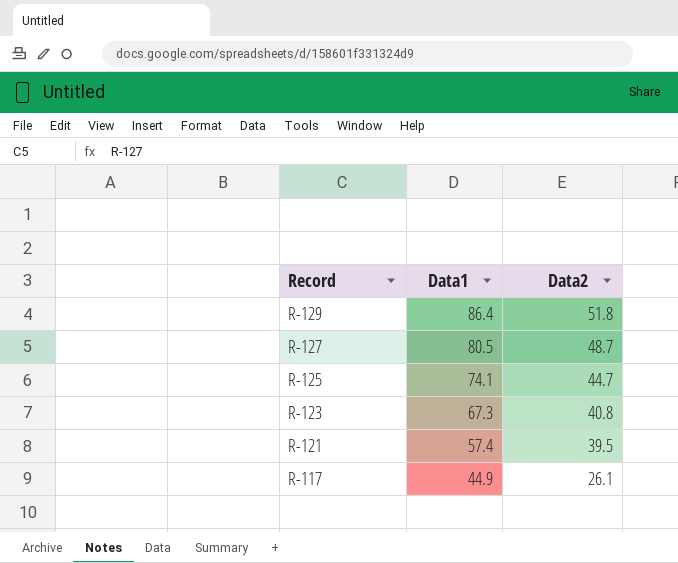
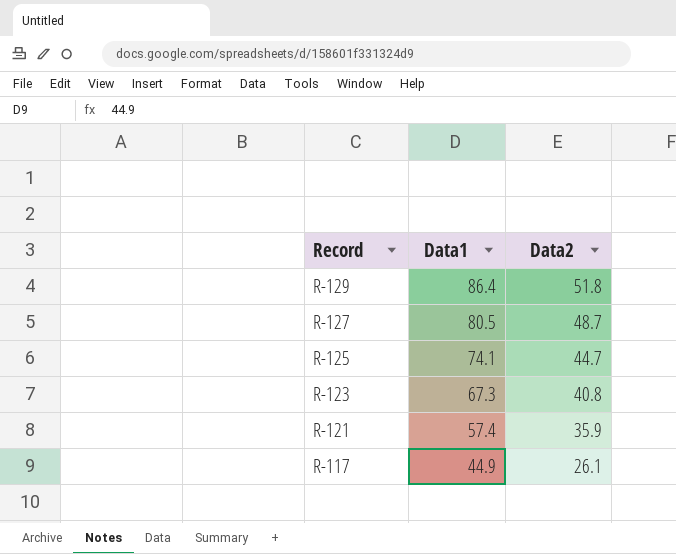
R-121 | Data2: 39.5 -> 35.9

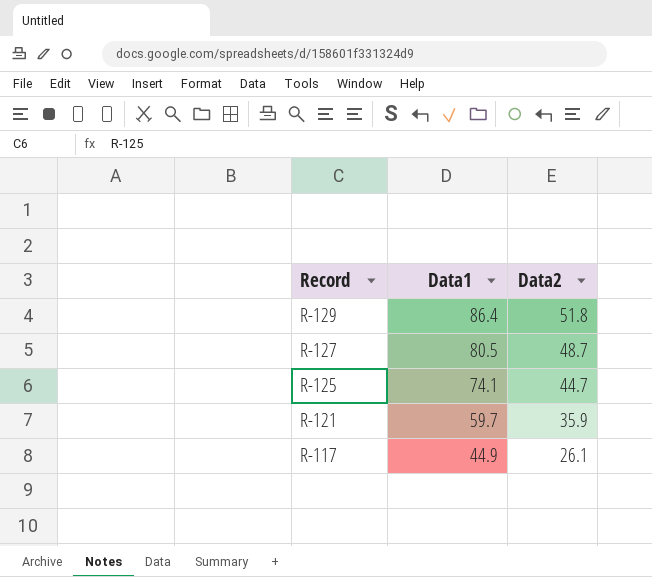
row R-123: 67.3 | 40.8 -> none
R-121 | Data1: 57.4 -> 59.7

